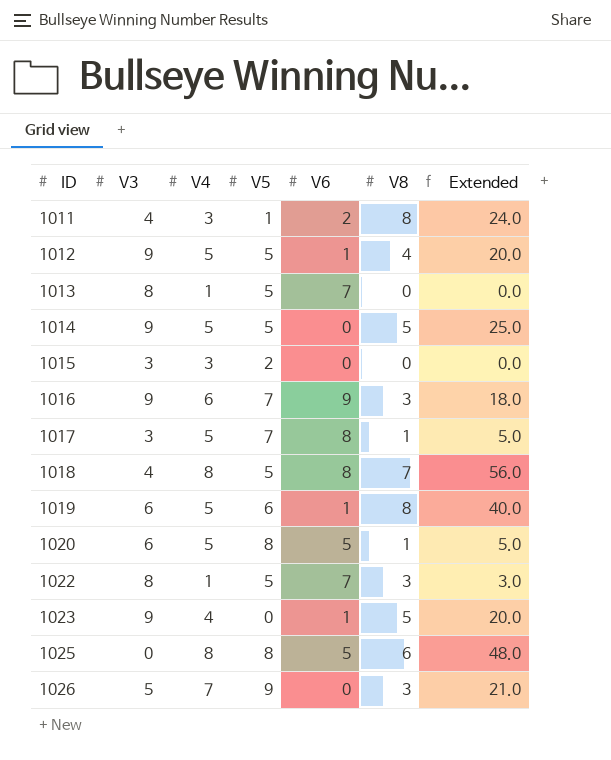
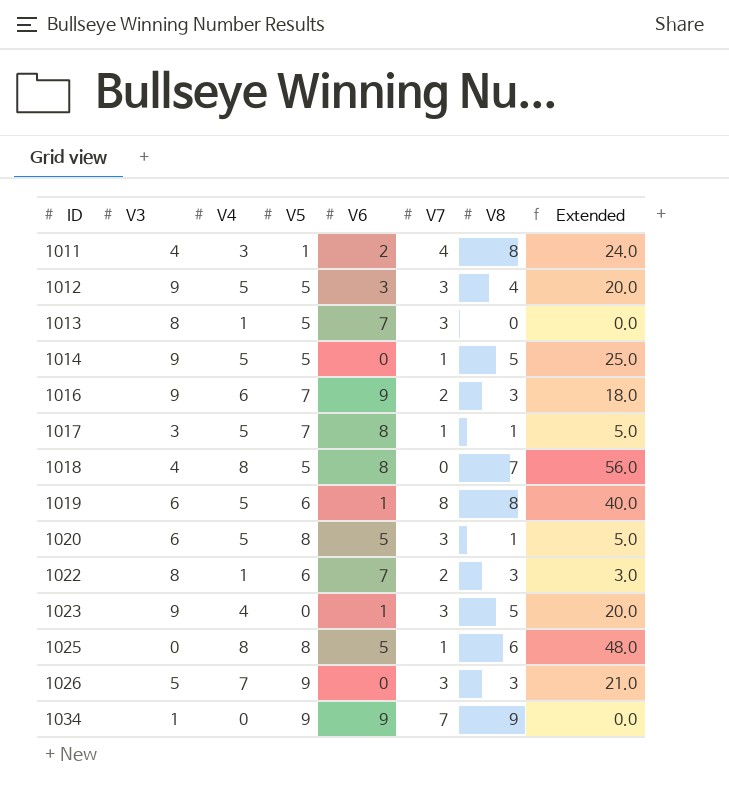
column V7 | position: none -> 6
row 1015: 3 | 3 | 2 | 0 | 0 | 0.0 -> none
1012 | V6: 1 -> 3
1022 | V5: 5 -> 6
row 1034: none -> 1 | 0 | 9 | 9 | 7 | 9 | 0.0

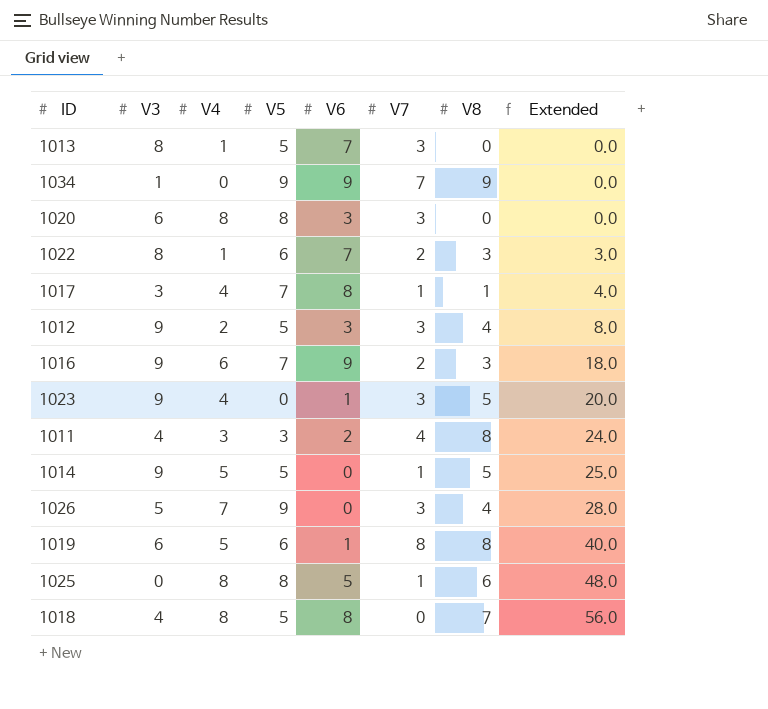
row order: ID ascending -> Extended ascending
1020 | V4: 5 -> 8
1020 | V6: 5 -> 3
1020 | V8: 1 -> 0
1020 | Extended: 5.0 -> 0.0
1017 | V4: 5 -> 4
1017 | Extended: 5.0 -> 4.0
1012 | V4: 5 -> 2
1012 | Extended: 20.0 -> 8.0
1011 | V5: 1 -> 3
1026 | V8: 3 -> 4
1026 | Extended: 21.0 -> 28.0

